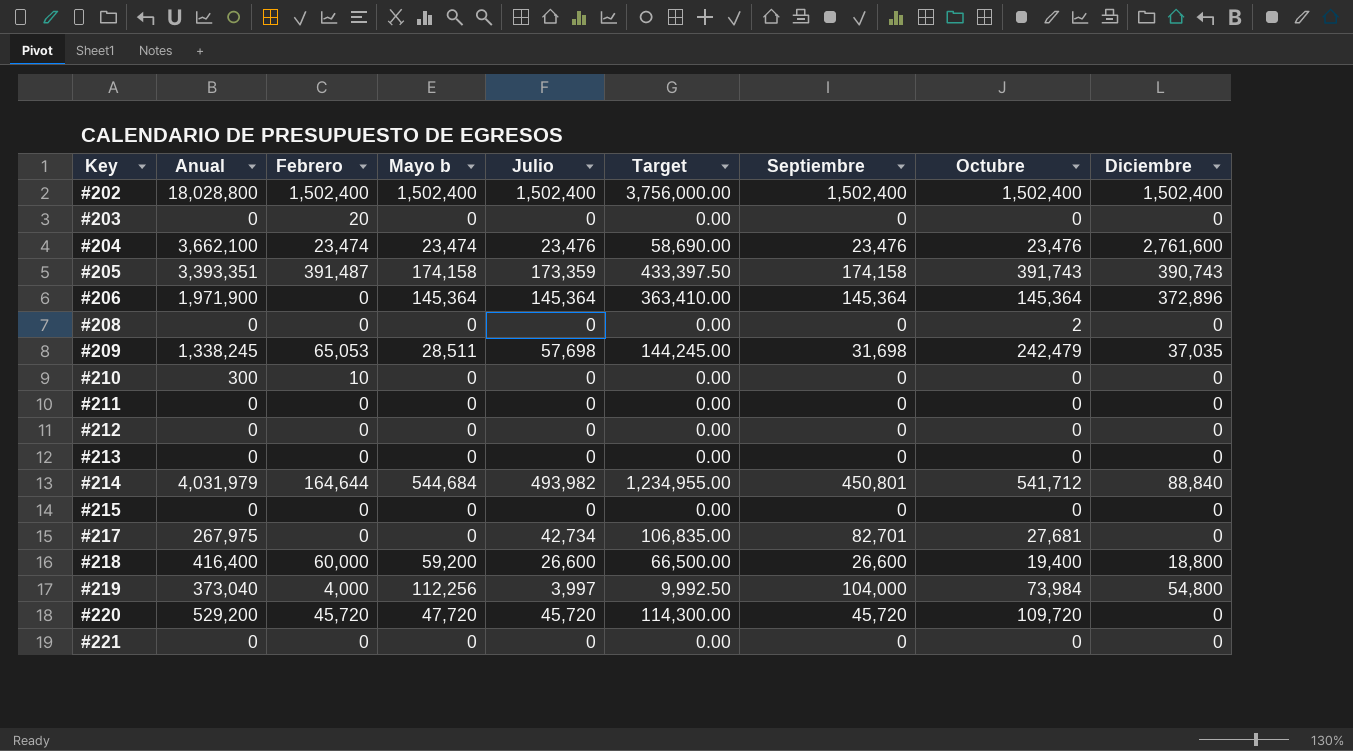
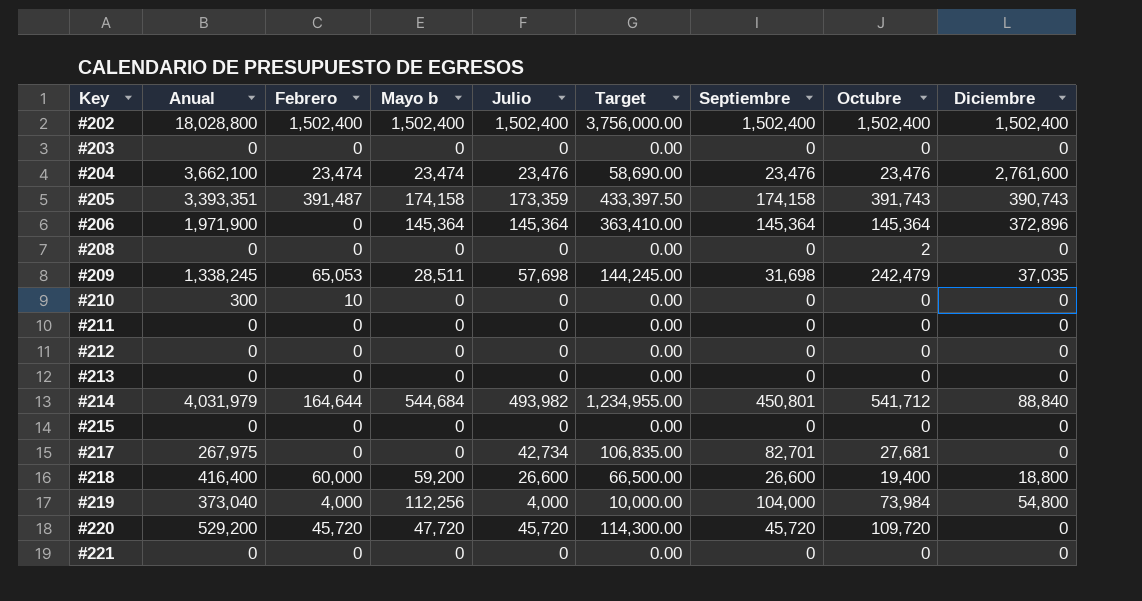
#203 | Febrero: 20 -> 0
#219 | Julio: 3,997 -> 4,000
#219 | Target: 9,992.50 -> 10,000.00

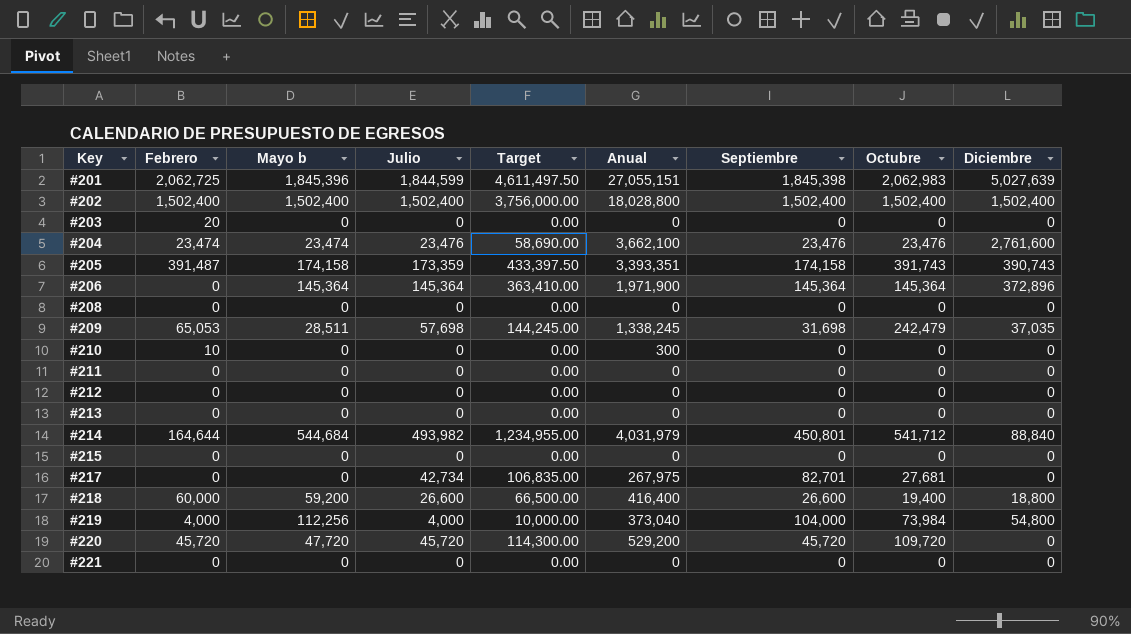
column Anual | position: 2 -> 6
row #201: none -> 2,062,725 | 1,845,396 | 1,844,599 | 4,611,497.50 | 27,055,151 | 1,845,398 | 2,062,983 | 5,027,639
#203 | Febrero: 0 -> 20
#208 | Octubre: 2 -> 0

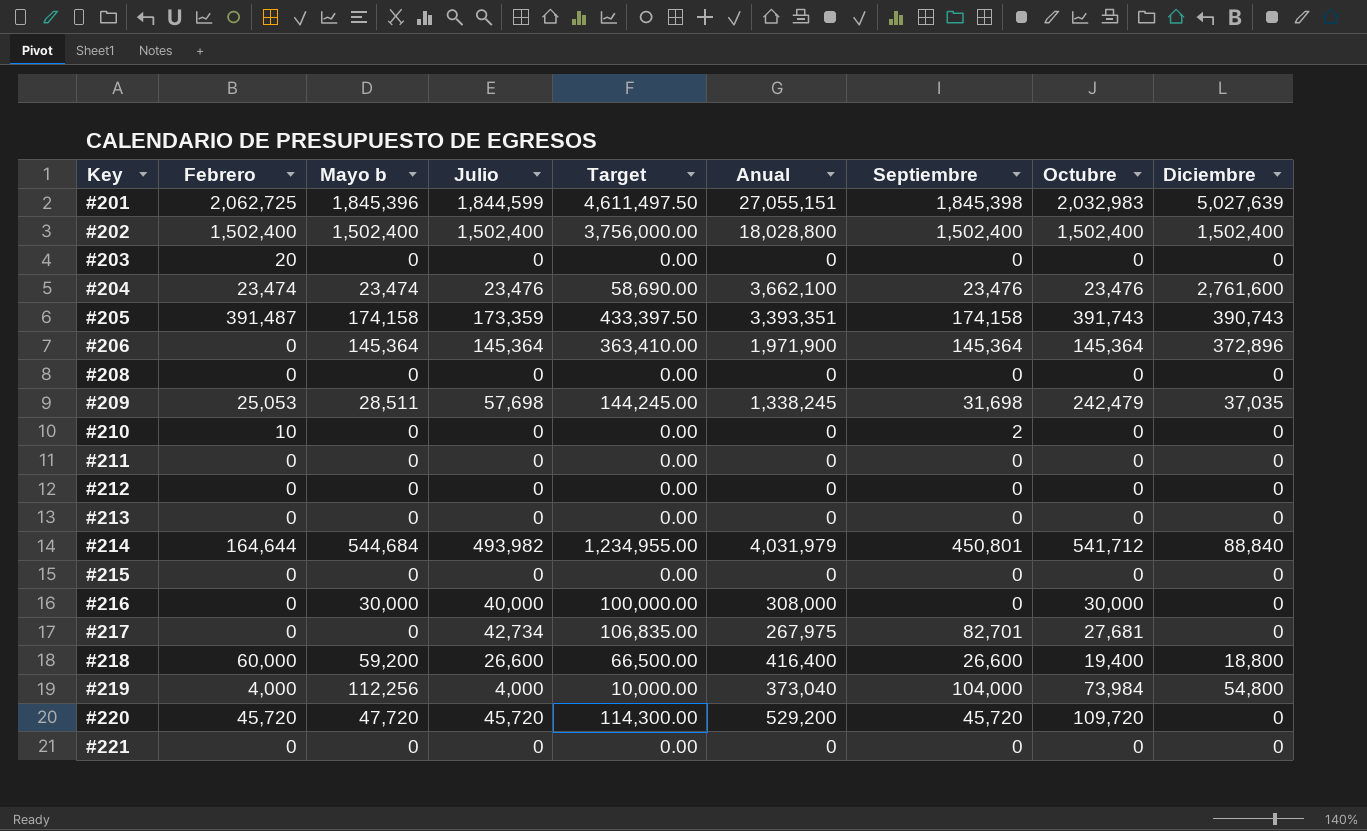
#201 | Octubre: 2,062,983 -> 2,032,983
#209 | Febrero: 65,053 -> 25,053
#210 | Anual: 300 -> 0
#210 | Septiembre: 0 -> 2
row #216: none -> 0 | 30,000 | 40,000 | 100,000.00 | 308,000 | 0 | 30,000 | 0

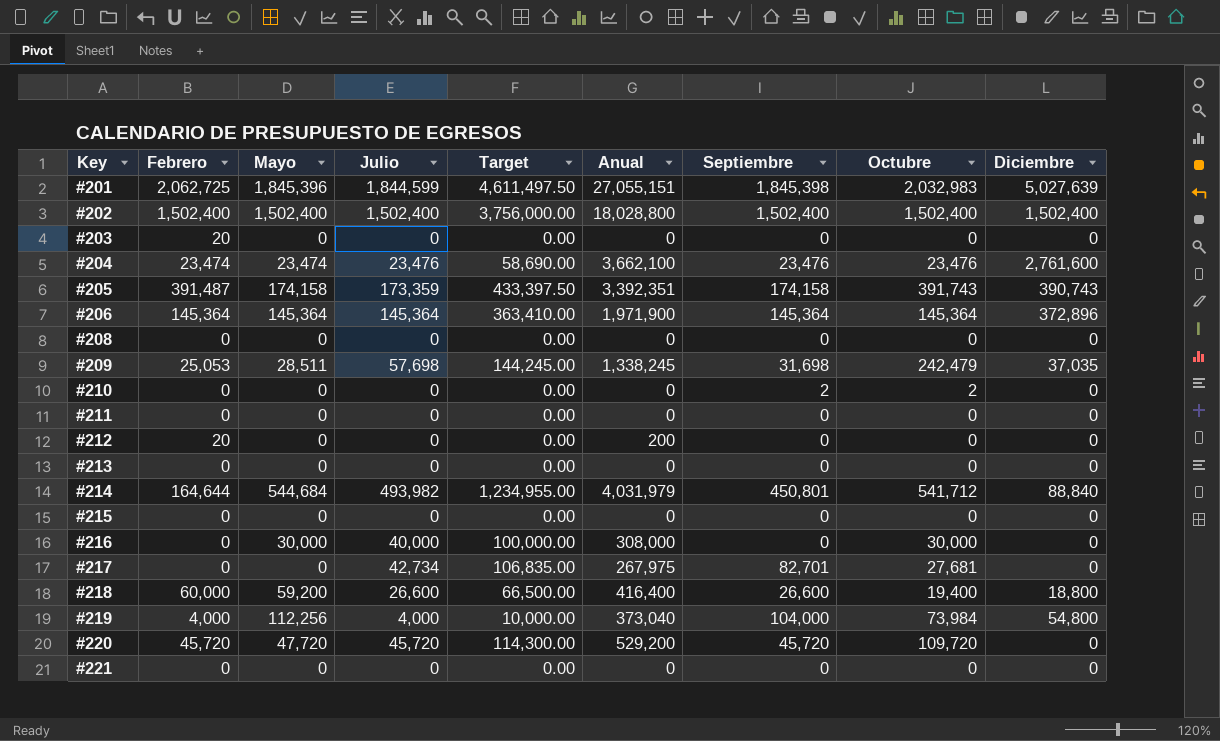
column name: Mayo b -> Mayo
#205 | Anual: 3,393,351 -> 3,392,351
#206 | Febrero: 0 -> 145,364
#210 | Febrero: 10 -> 0
#210 | Octubre: 0 -> 2
#212 | Febrero: 0 -> 20
#212 | Anual: 0 -> 200

